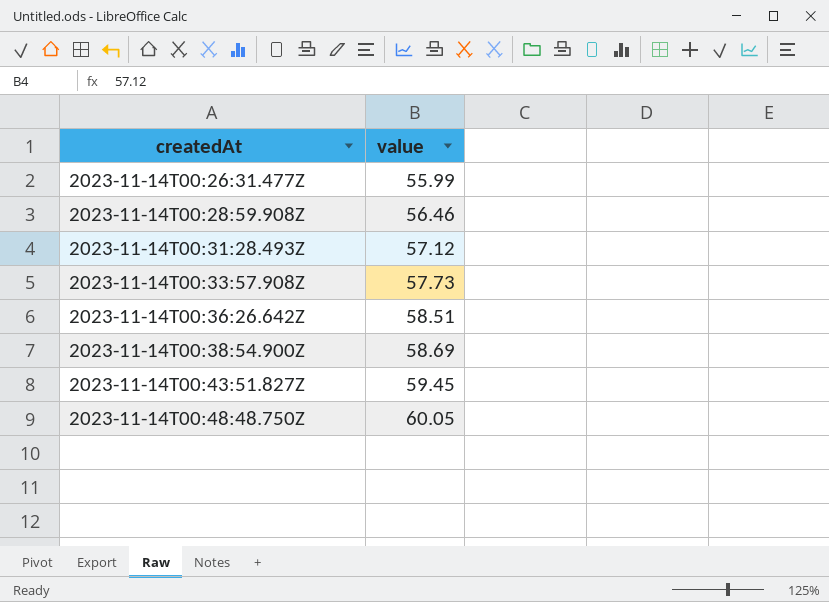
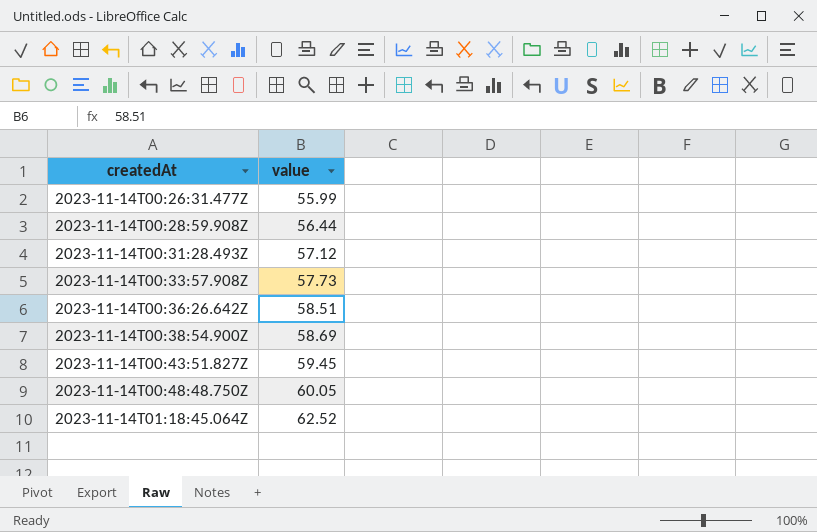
2023-11-14T00:28:59.908Z | value: 56.46 -> 56.44
row 2023-11-14T01:18:45.064Z: none -> 62.52

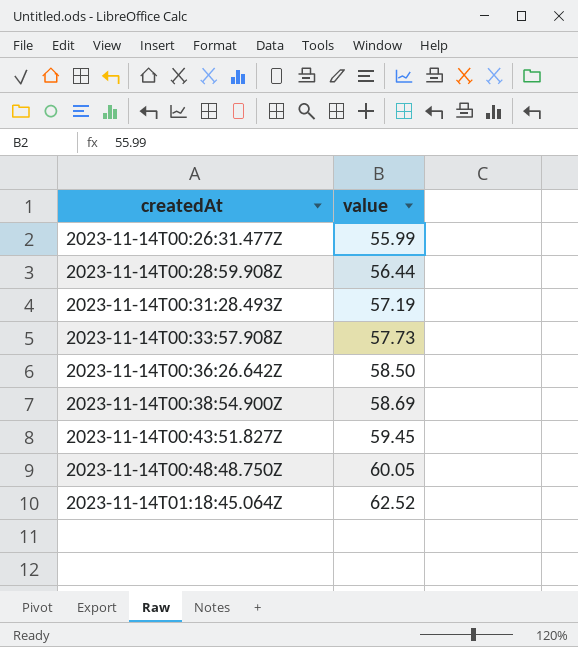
2023-11-14T00:31:28.493Z | value: 57.12 -> 57.19
2023-11-14T00:36:26.642Z | value: 58.51 -> 58.50

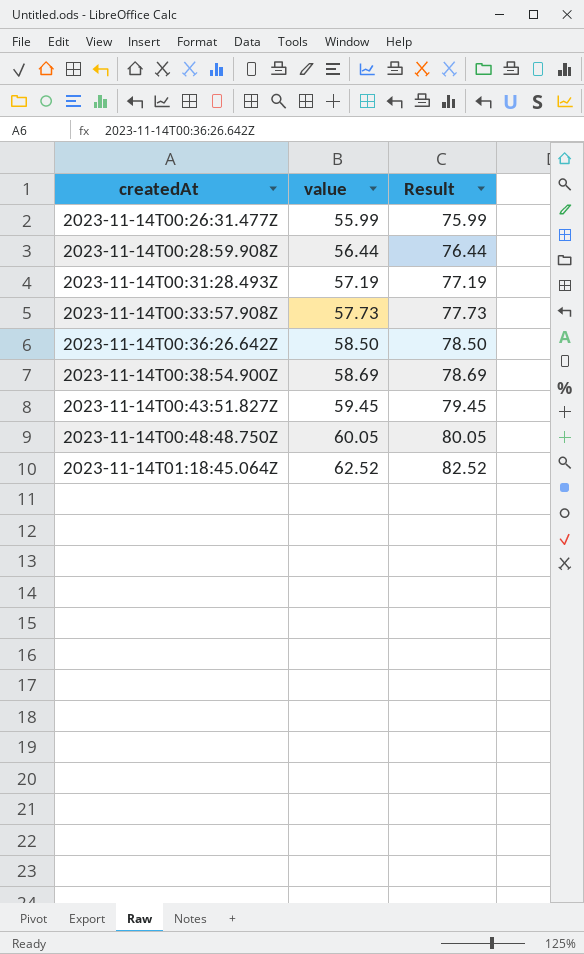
column Result | formula: none -> [value] + 20

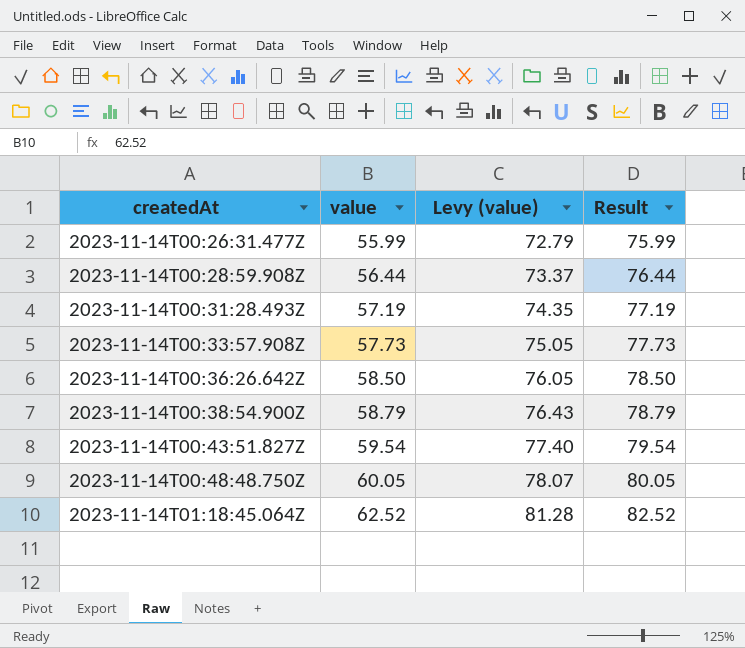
column Levy (value) | formula: none -> [value] * 1.3
2023-11-14T00:38:54.900Z | value: 58.69 -> 58.79
2023-11-14T00:38:54.900Z | Result: 78.69 -> 78.79
2023-11-14T00:43:51.827Z | value: 59.45 -> 59.54
2023-11-14T00:43:51.827Z | Result: 79.45 -> 79.54

